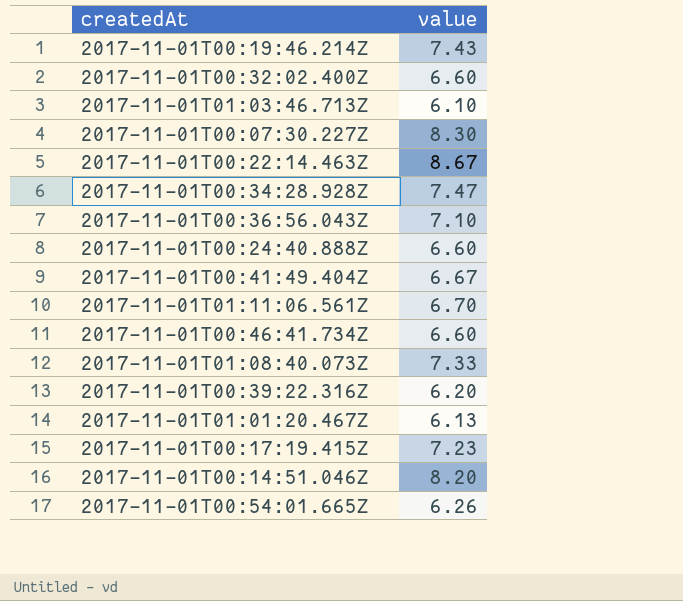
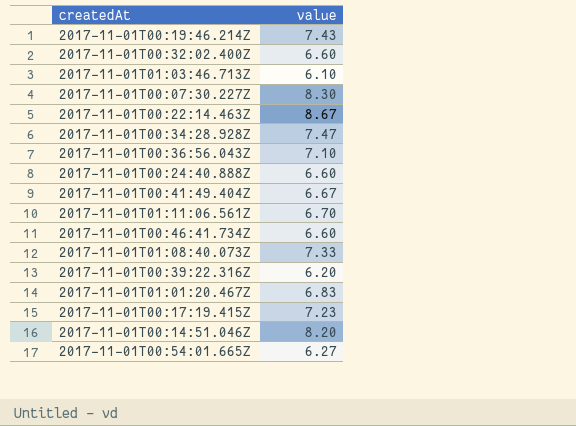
2017-11-01T01:01:20.467Z | value: 6.13 -> 6.83
2017-11-01T00:54:01.665Z | value: 6.26 -> 6.27

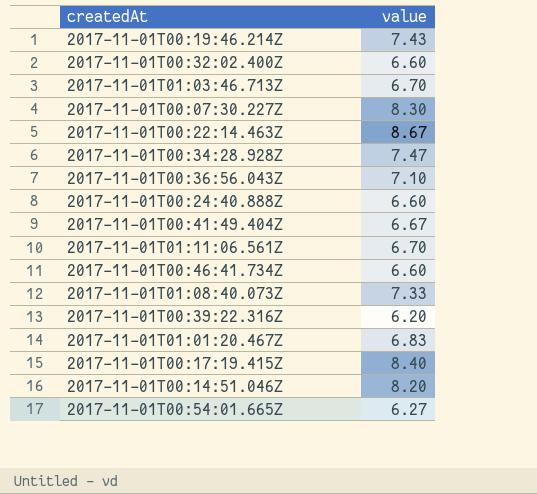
2017-11-01T01:03:46.713Z | value: 6.10 -> 6.70
2017-11-01T00:17:19.415Z | value: 7.23 -> 8.40

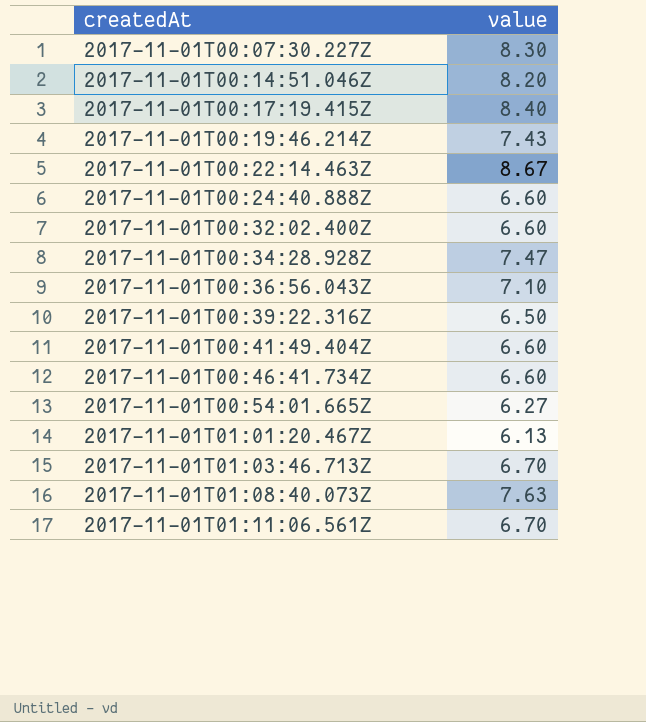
row order: none -> createdAt ascending
2017-11-01T00:39:22.316Z | value: 6.20 -> 6.50
2017-11-01T00:41:49.404Z | value: 6.67 -> 6.60
2017-11-01T01:01:20.467Z | value: 6.83 -> 6.13
2017-11-01T01:08:40.073Z | value: 7.33 -> 7.63

